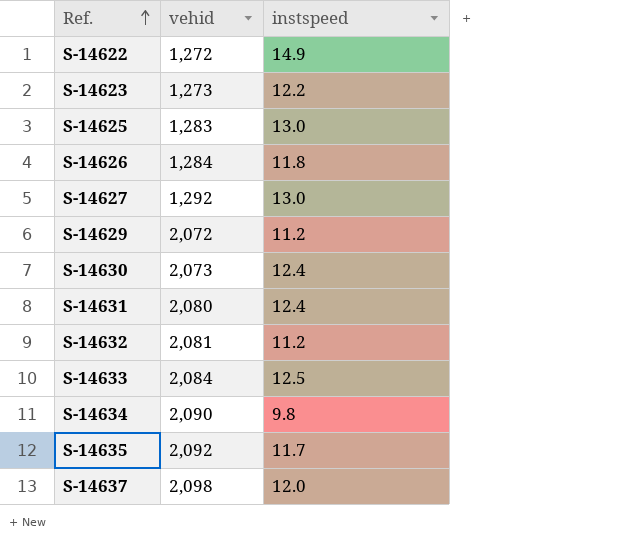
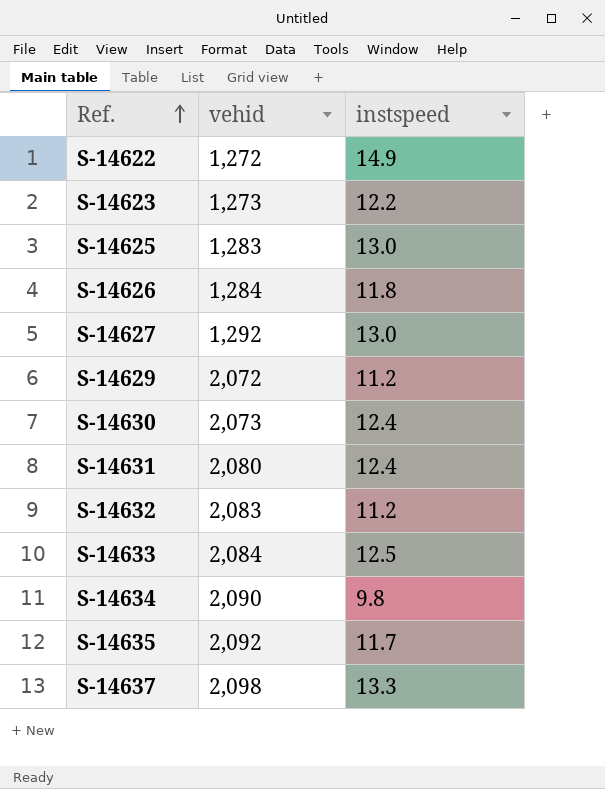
S-14632 | vehid: 2,081 -> 2,083
S-14637 | instspeed: 12.0 -> 13.3

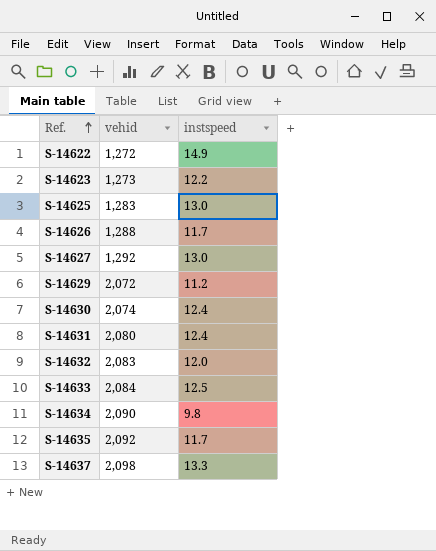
S-14626 | vehid: 1,284 -> 1,288
S-14626 | instspeed: 11.8 -> 11.7
S-14630 | vehid: 2,073 -> 2,074
S-14632 | instspeed: 11.2 -> 12.0

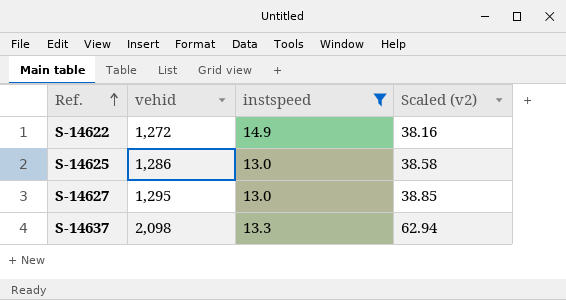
filter: none -> instspeed >= 13.0
column Scaled (v2) | formula: none -> [vehid] * 0.03
S-14625 | vehid: 1,283 -> 1,286
S-14627 | vehid: 1,292 -> 1,295

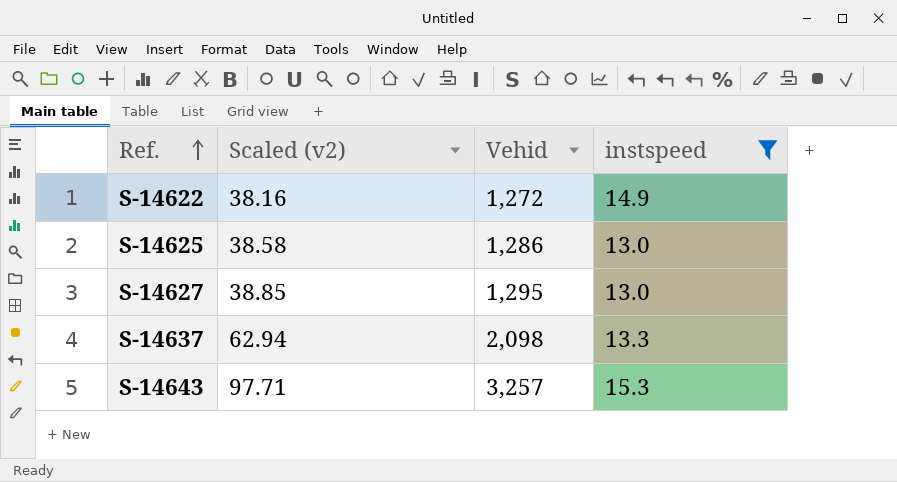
column Scaled (v2) | position: 4 -> 2
column name: vehid -> Vehid
row S-14643: none -> 97.71 | 3,257 | 15.3

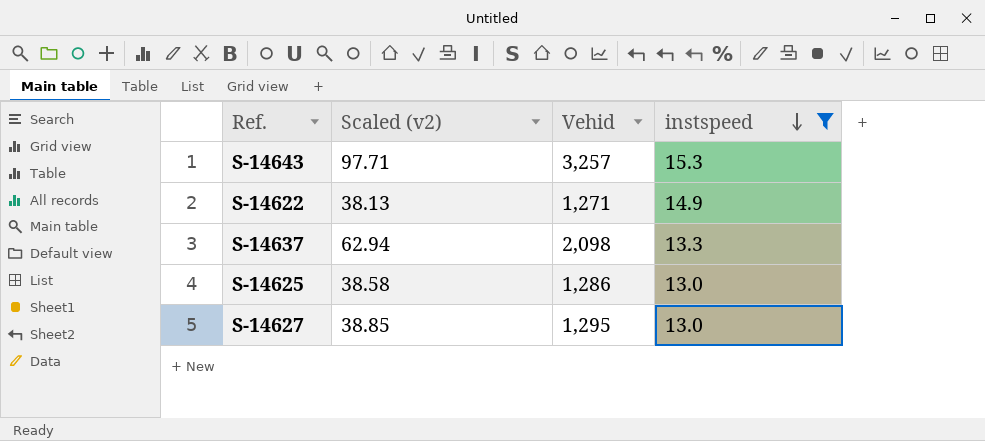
row order: Ref. ascending -> instspeed descending
S-14622 | Scaled (v2): 38.16 -> 38.13
S-14622 | Vehid: 1,272 -> 1,271

